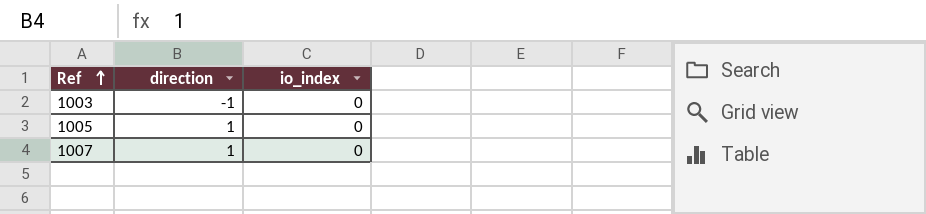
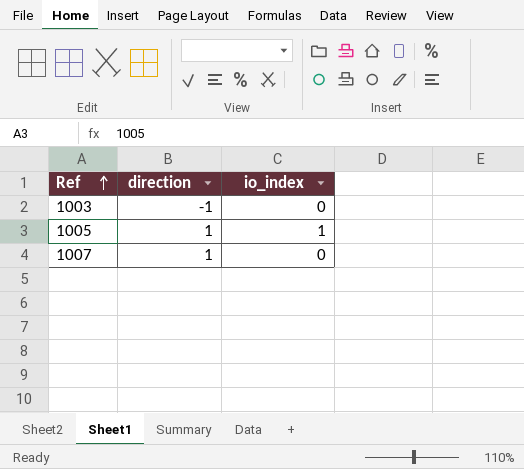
1005 | io_index: 0 -> 1

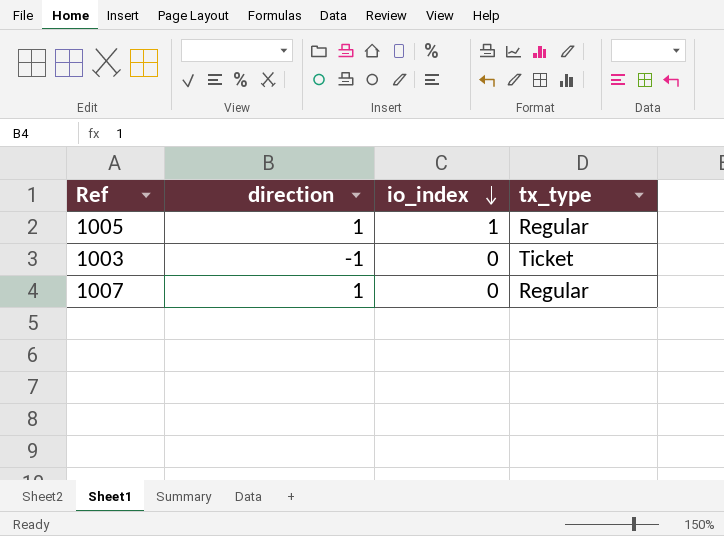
row order: Ref ascending -> io_index descending
column tx_type | position: none -> 4

